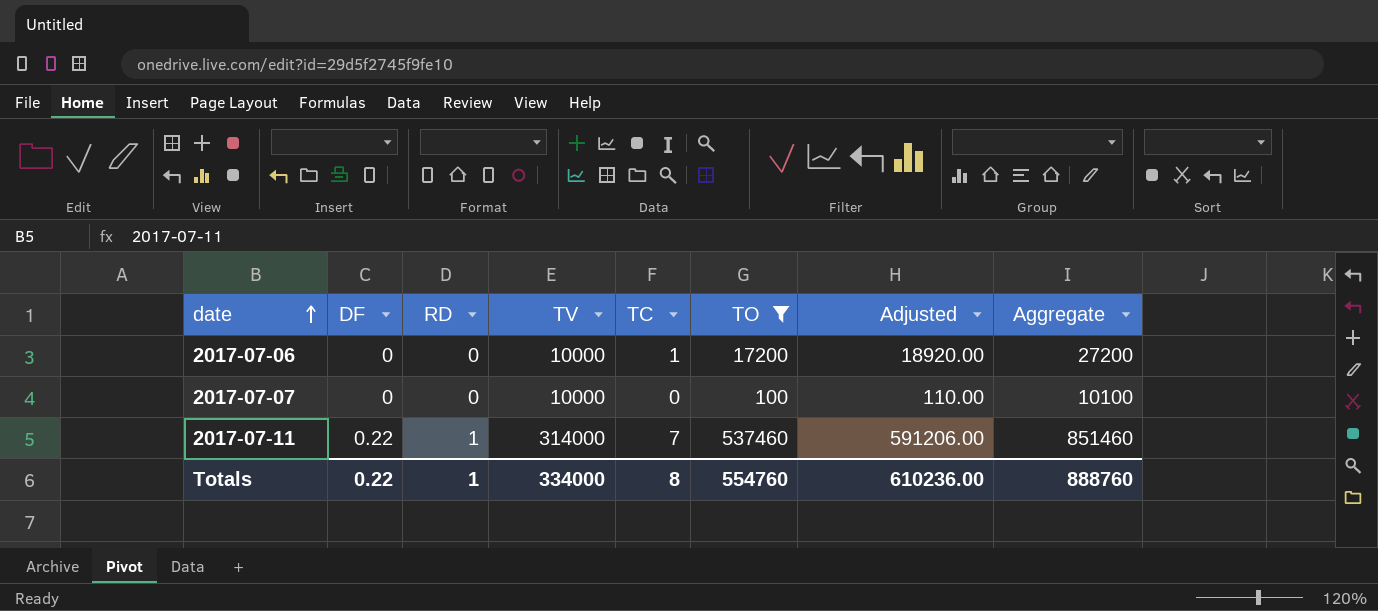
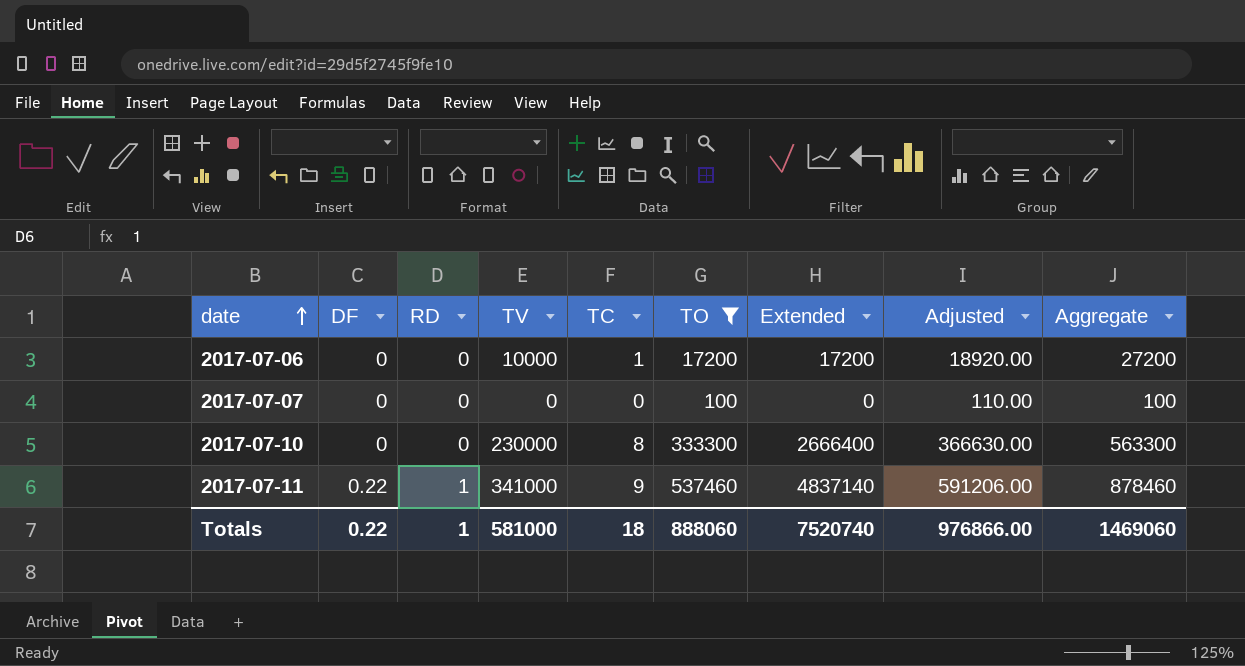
column Extended | formula: none -> [TC] * [TO]
2017-07-07 | TV: 10000 -> 0
2017-07-07 | Aggregate: 10100 -> 100
row 2017-07-10: none -> 0 | 0 | 230000 | 8 | 333300 | 2666400 | 366630.00 | 563300
2017-07-11 | TV: 314000 -> 341000
2017-07-11 | TC: 7 -> 9
2017-07-11 | Aggregate: 851460 -> 878460
Totals | TV: 334000 -> 581000
Totals | TC: 8 -> 18
Totals | TO: 554760 -> 888060
Totals | Adjusted: 610236.00 -> 976866.00
Totals | Aggregate: 888760 -> 1469060

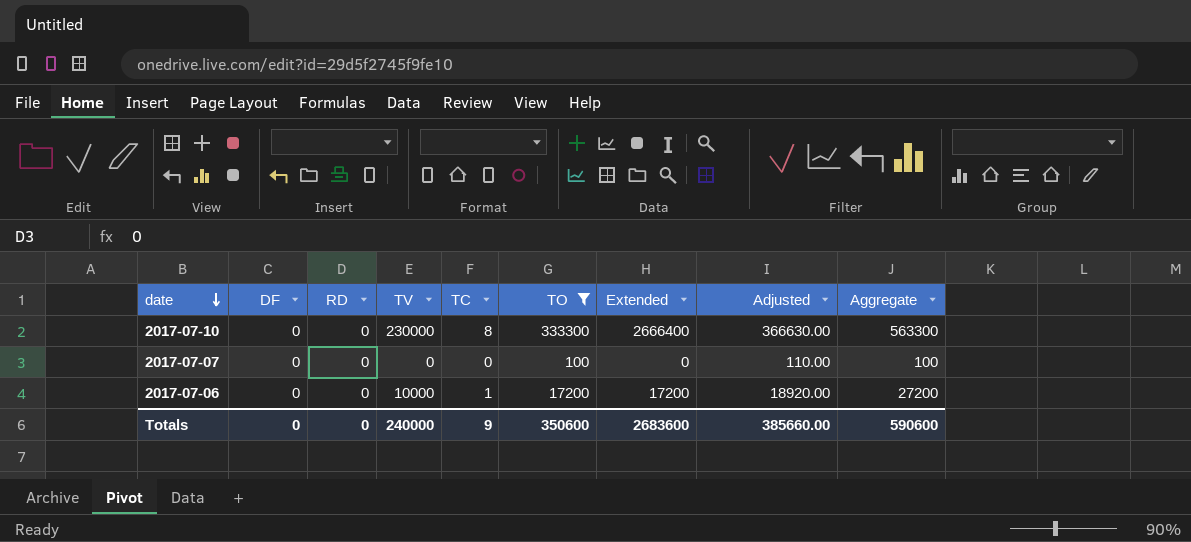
row order: date ascending -> date descending
row 2017-07-11: 0.22 | 1 | 341000 | 9 | 537460 | 4837140 | 591206.00 | 878460 -> none
Totals | DF: 0.22 -> 0
Totals | RD: 1 -> 0
Totals | TV: 581000 -> 240000
Totals | TC: 18 -> 9
Totals | TO: 888060 -> 350600
Totals | Extended: 7520740 -> 2683600
Totals | Adjusted: 976866.00 -> 385660.00
Totals | Aggregate: 1469060 -> 590600

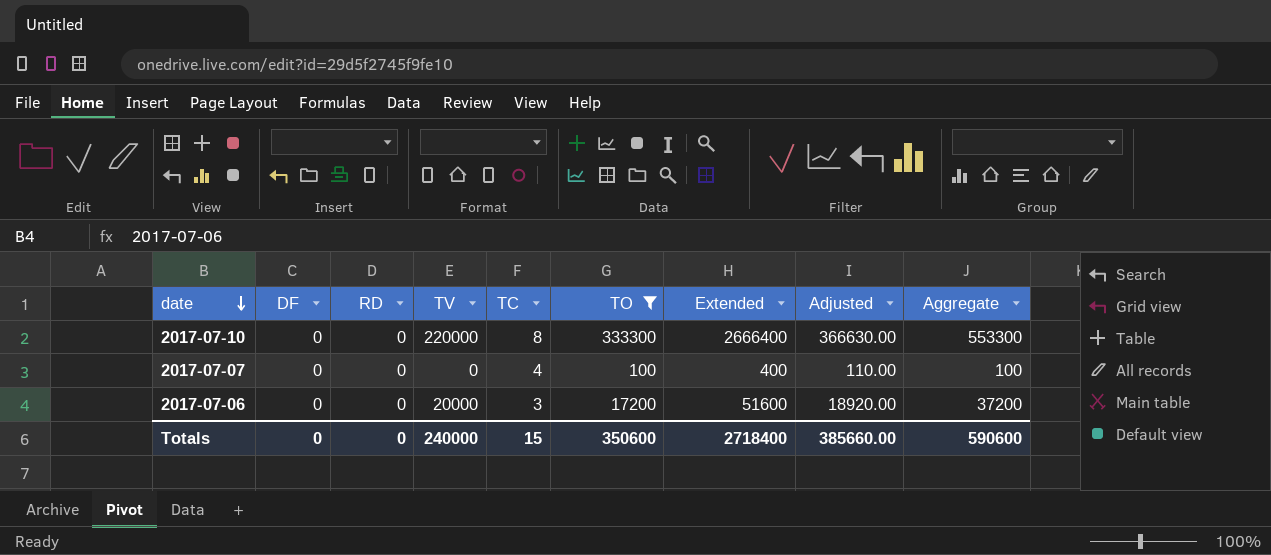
2017-07-10 | TV: 230000 -> 220000
2017-07-10 | Aggregate: 563300 -> 553300
2017-07-07 | TC: 0 -> 4
2017-07-07 | Extended: 0 -> 400
2017-07-06 | TV: 10000 -> 20000
2017-07-06 | TC: 1 -> 3
2017-07-06 | Extended: 17200 -> 51600
2017-07-06 | Aggregate: 27200 -> 37200
Totals | TC: 9 -> 15
Totals | Extended: 2683600 -> 2718400

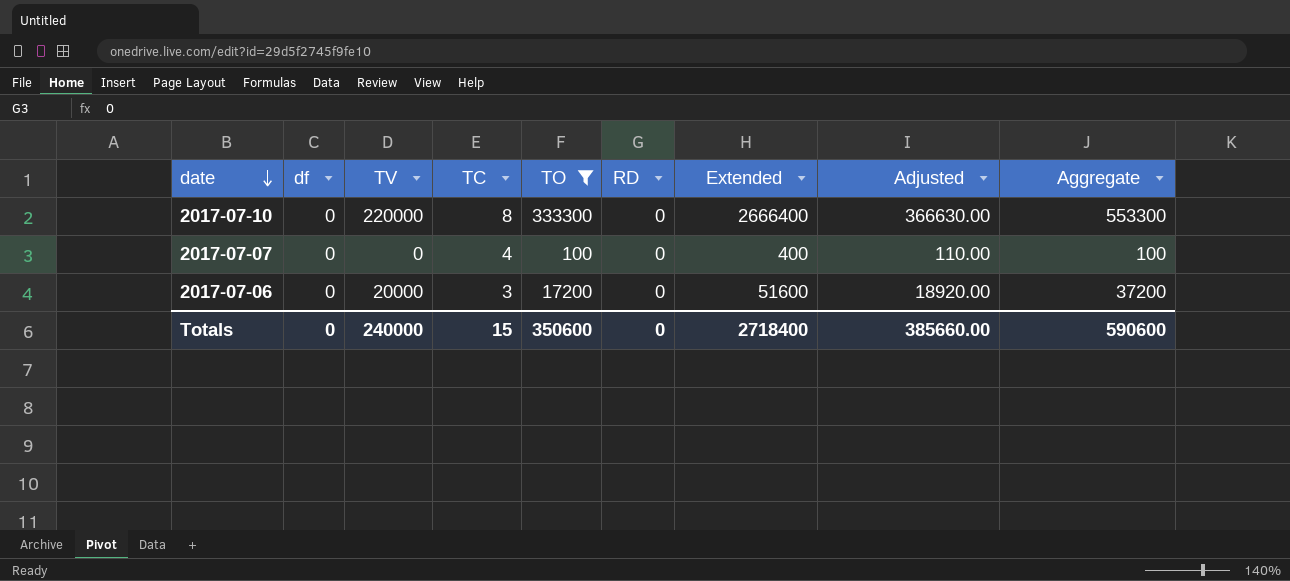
column name: DF -> df
column RD | position: 3 -> 6

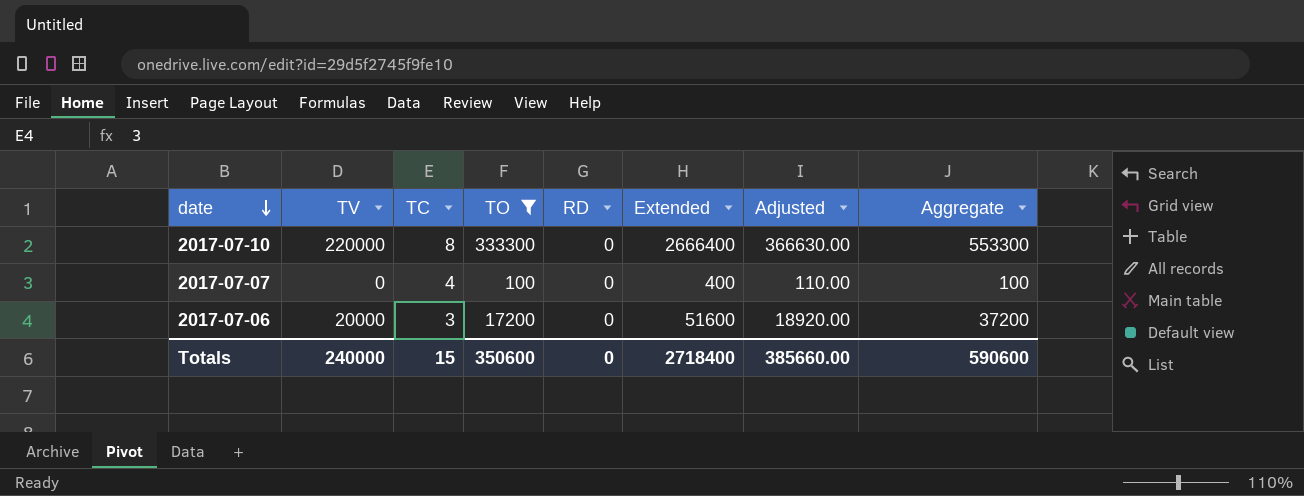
column df | position: 2 -> none

